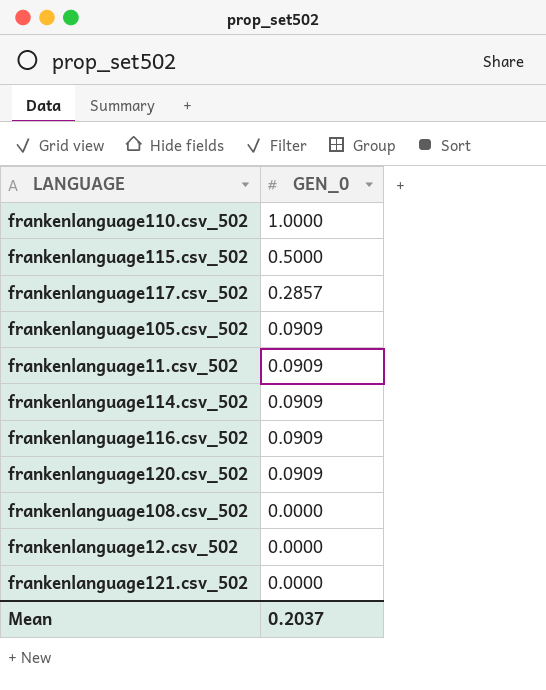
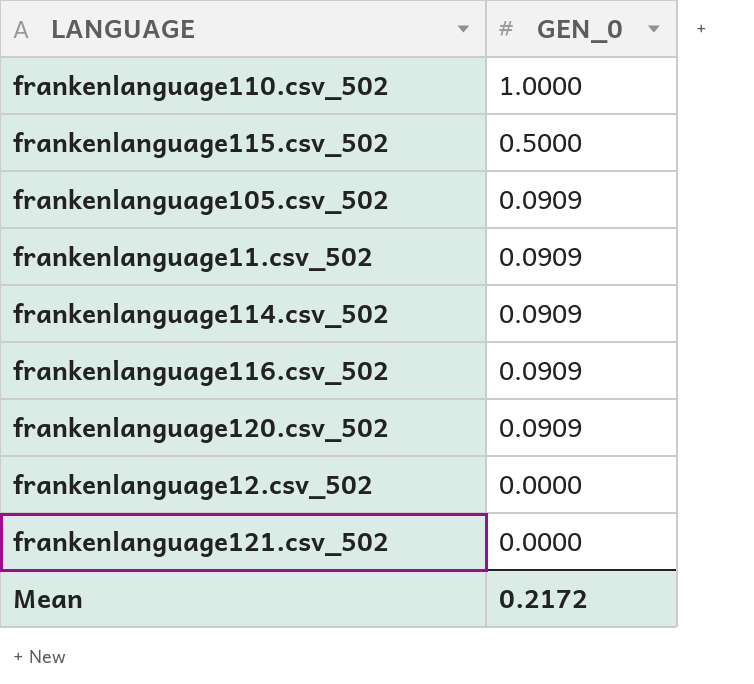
row frankenlanguage117.csv_502: 0.2857 -> none
row frankenlanguage108.csv_502: 0.0000 -> none
Mean | GEN_0: 0.2037 -> 0.2172

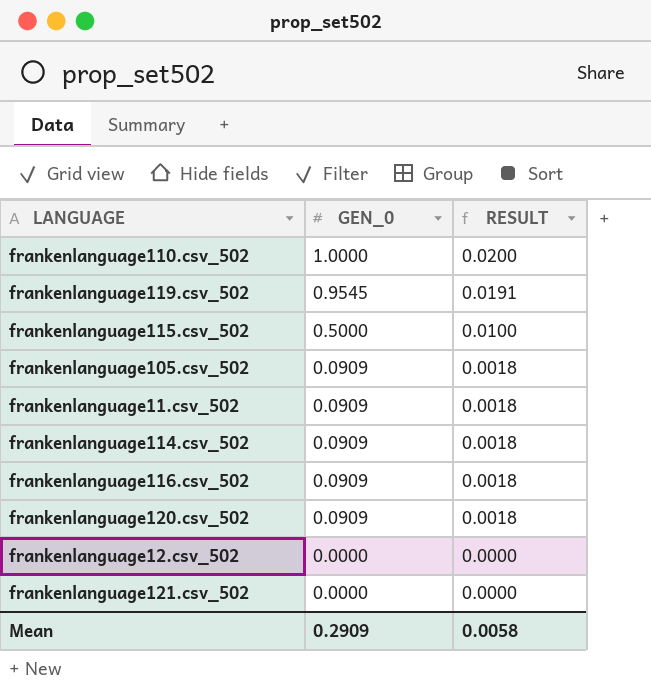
column RESULT | formula: none -> [GEN_0] * 0.02
row frankenlanguage119.csv_502: none -> 0.9545 | 0.0191
Mean | GEN_0: 0.2172 -> 0.2909

